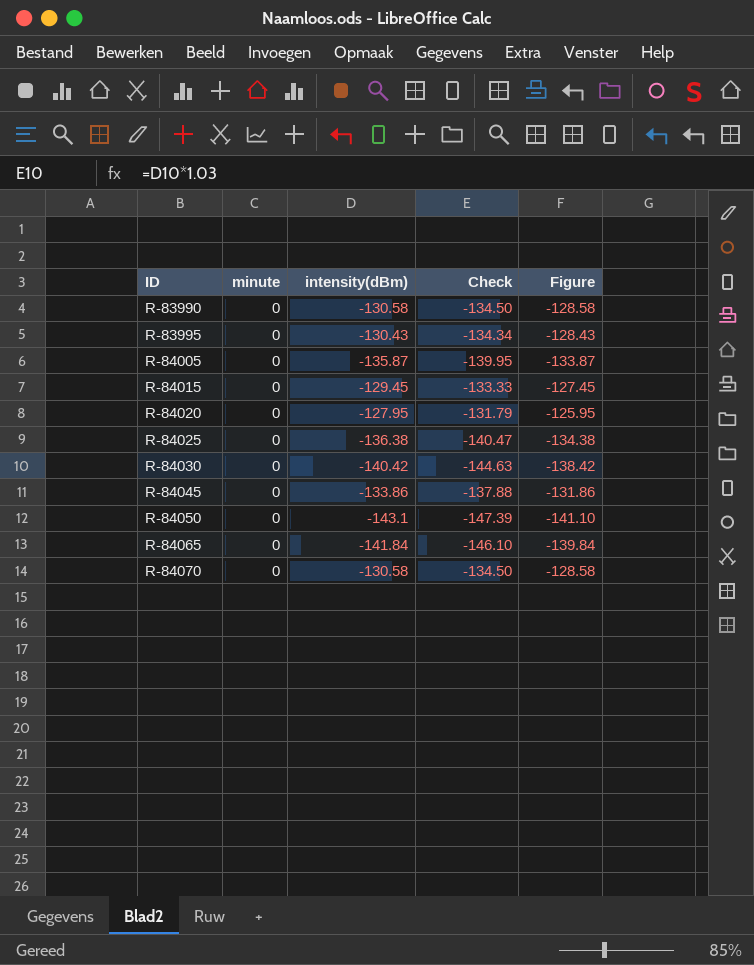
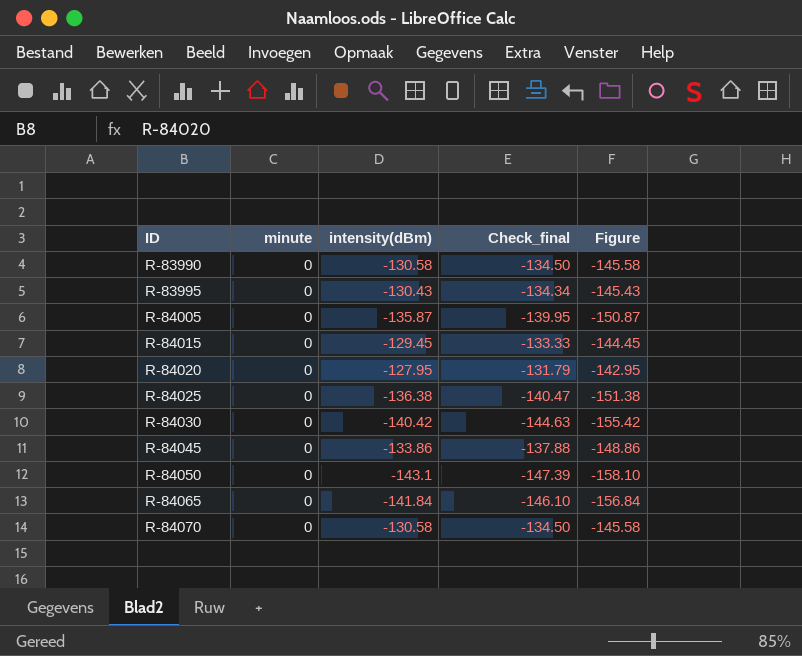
column name: Check -> Check_final
column Figure | formula: [intensity(dBm)] + 2 -> [intensity(dBm)] - 15

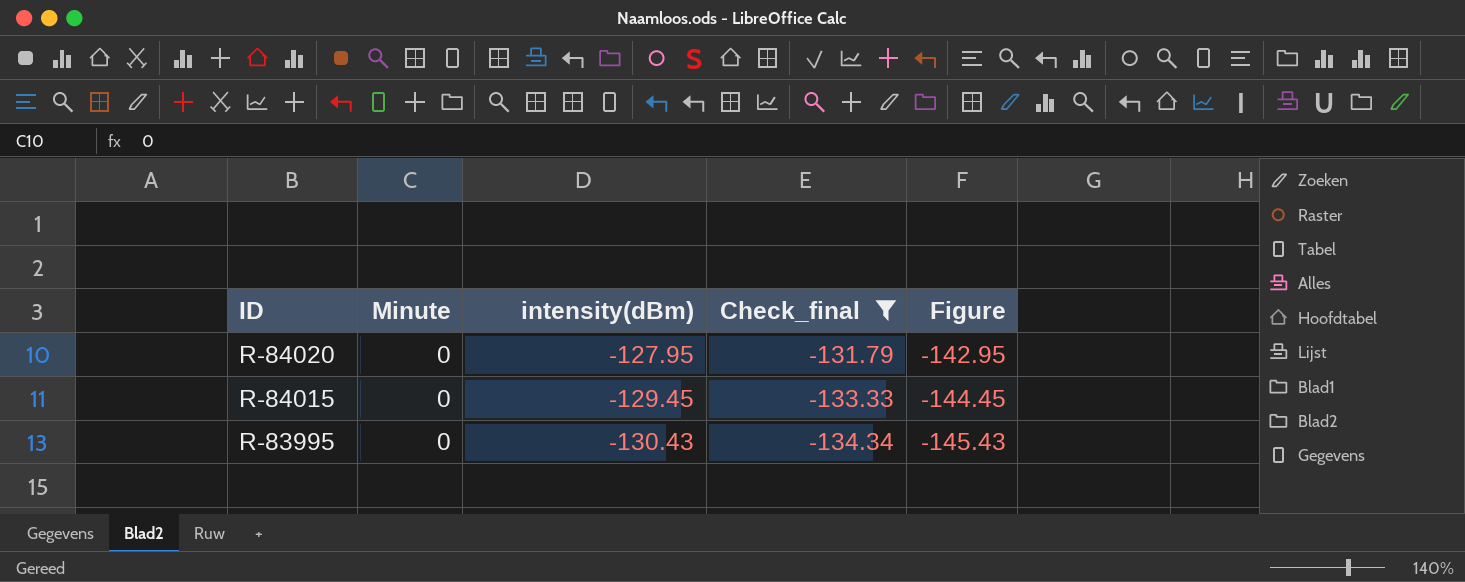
filter: none -> Check_final >= -134.34
row order: ID ascending -> ID descending
column name: minute -> Minute

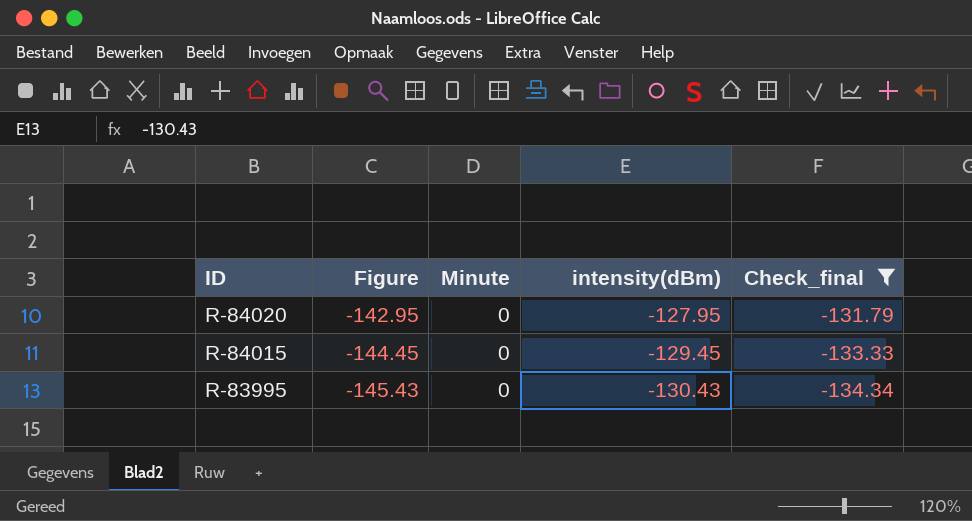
column Figure | position: 5 -> 2

